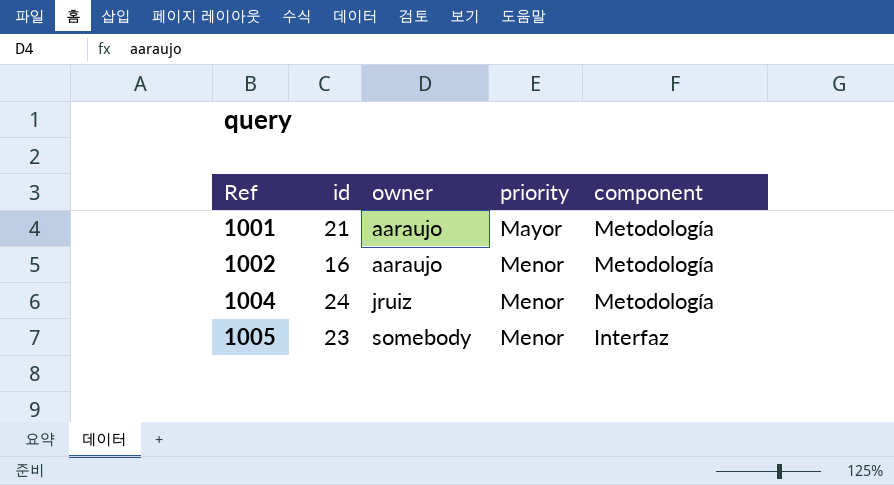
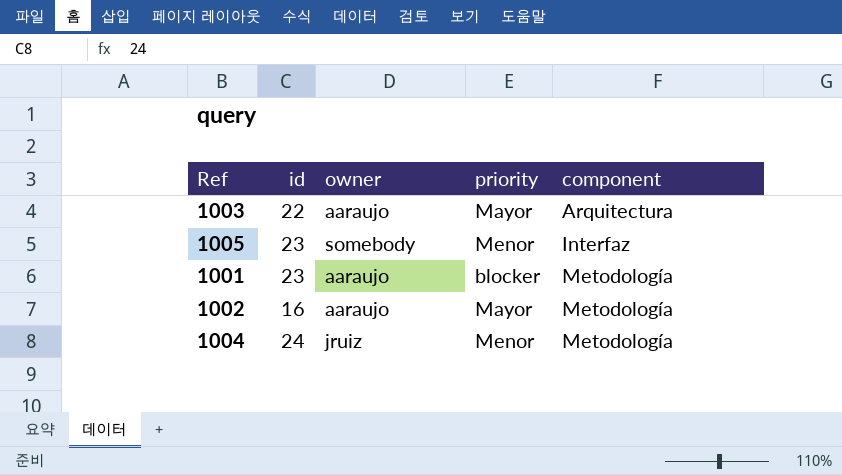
row order: Ref ascending -> component ascending
row 1003: none -> 22 | aaraujo | Mayor | Arquitectura
1001 | id: 21 -> 23
1001 | priority: Mayor -> blocker
1002 | priority: Menor -> Mayor

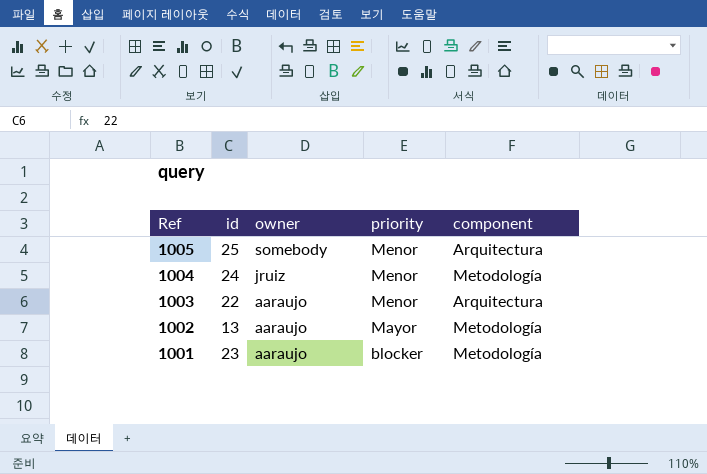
row order: component ascending -> Ref descending
1005 | id: 23 -> 25
1005 | component: Interfaz -> Arquitectura
1003 | priority: Mayor -> Menor
1002 | id: 16 -> 13

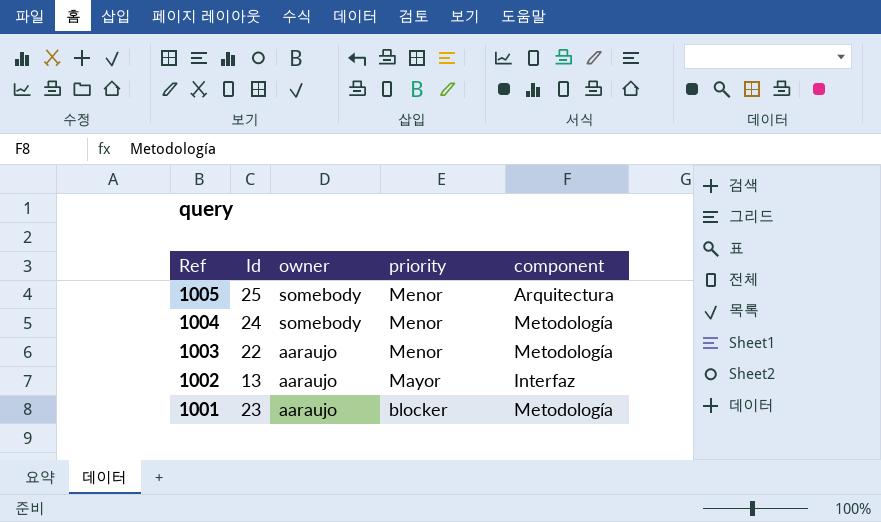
column name: id -> Id
1004 | owner: jruiz -> somebody
1003 | component: Arquitectura -> Metodología
1002 | component: Metodología -> Interfaz

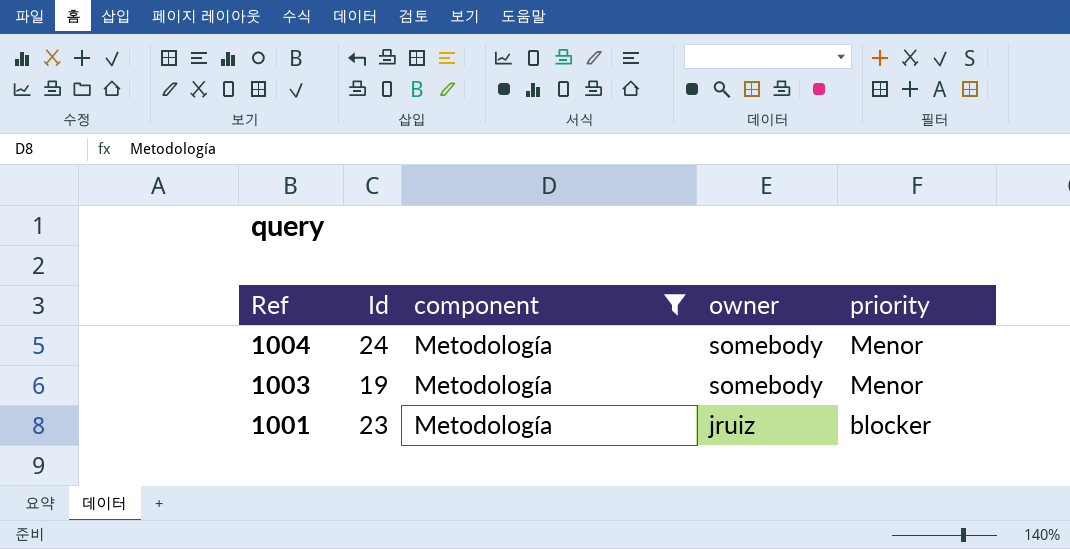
filter: none -> component = Metodología
column component | position: 5 -> 3
1003 | Id: 22 -> 19
1003 | owner: aaraujo -> somebody
1001 | owner: aaraujo -> jruiz

